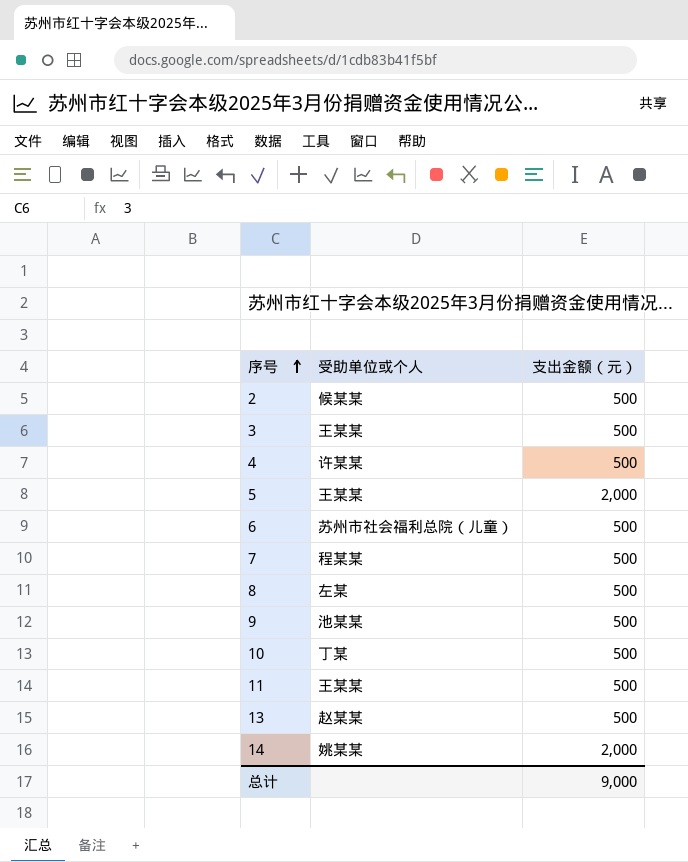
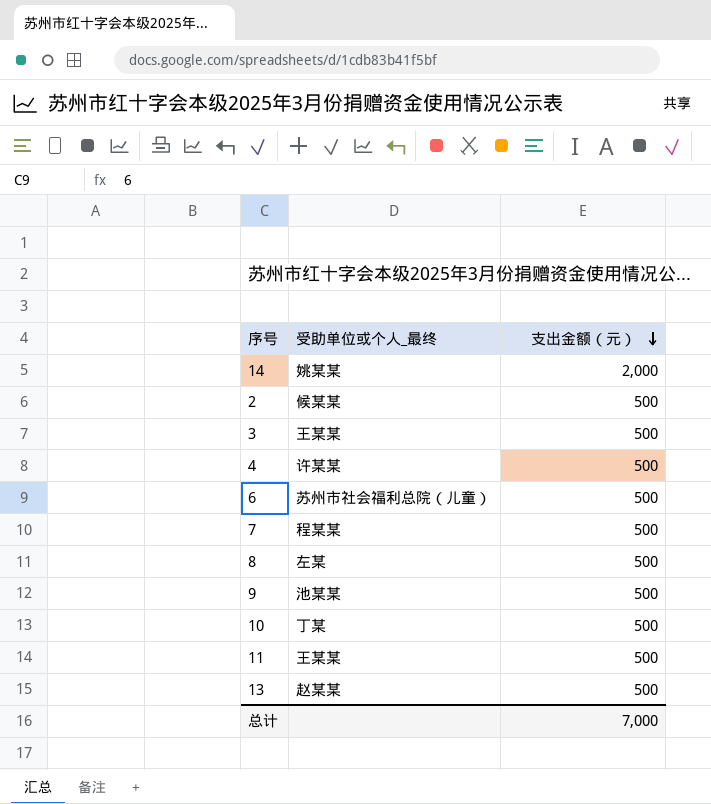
row order: 序号 ascending -> 支出金额（元） descending
column name: 受助单位或个人 -> 受助单位或个人_最终
row 5: 王某某 | 2,000 -> none
总计 | 支出金额（元）: 9,000 -> 7,000

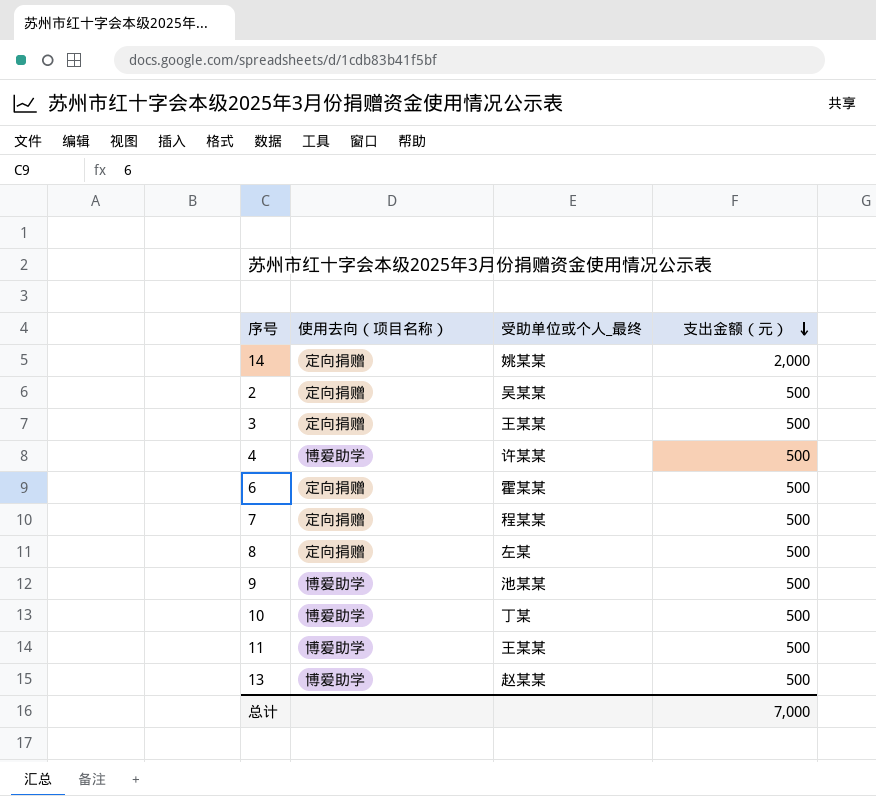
column 使用去向（项目名称） | position: none -> 2
2 | 受助单位或个人_最终: 候某某 -> 吴某某
6 | 受助单位或个人_最终: 苏州市社会福利总院（儿童） -> 霍某某

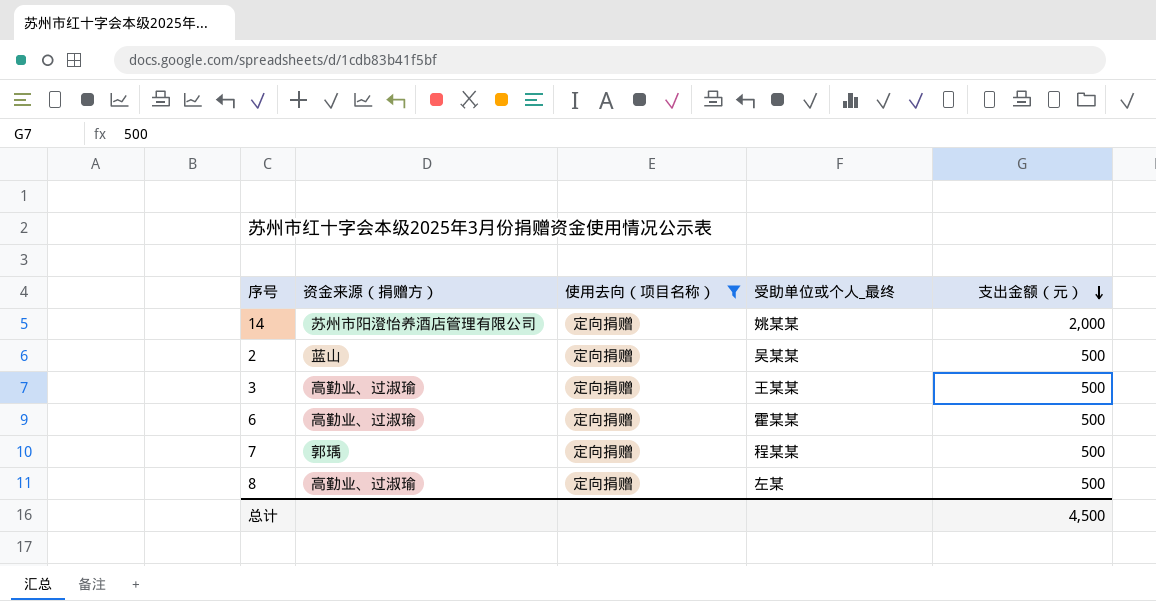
filter: none -> 使用去向（项目名称） = 定向捐赠
column 资金来源（捐赠方） | position: none -> 2
总计 | 支出金额（元）: 7,000 -> 4,500

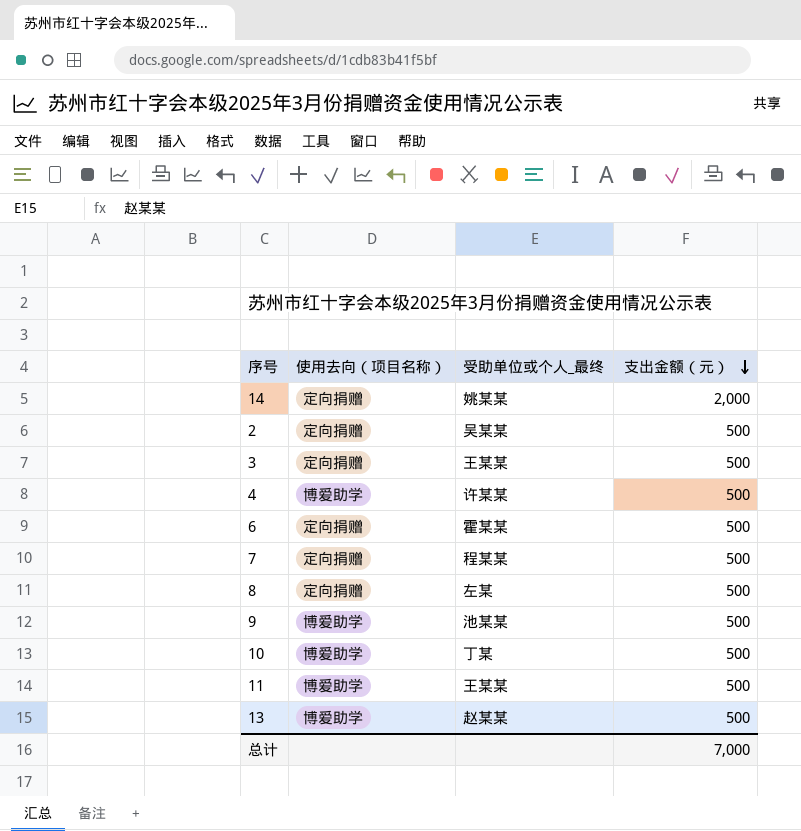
filter: 使用去向（项目名称） = 定向捐赠 -> none
column 资金来源（捐赠方） | position: 2 -> none
总计 | 支出金额（元）: 4,500 -> 7,000

